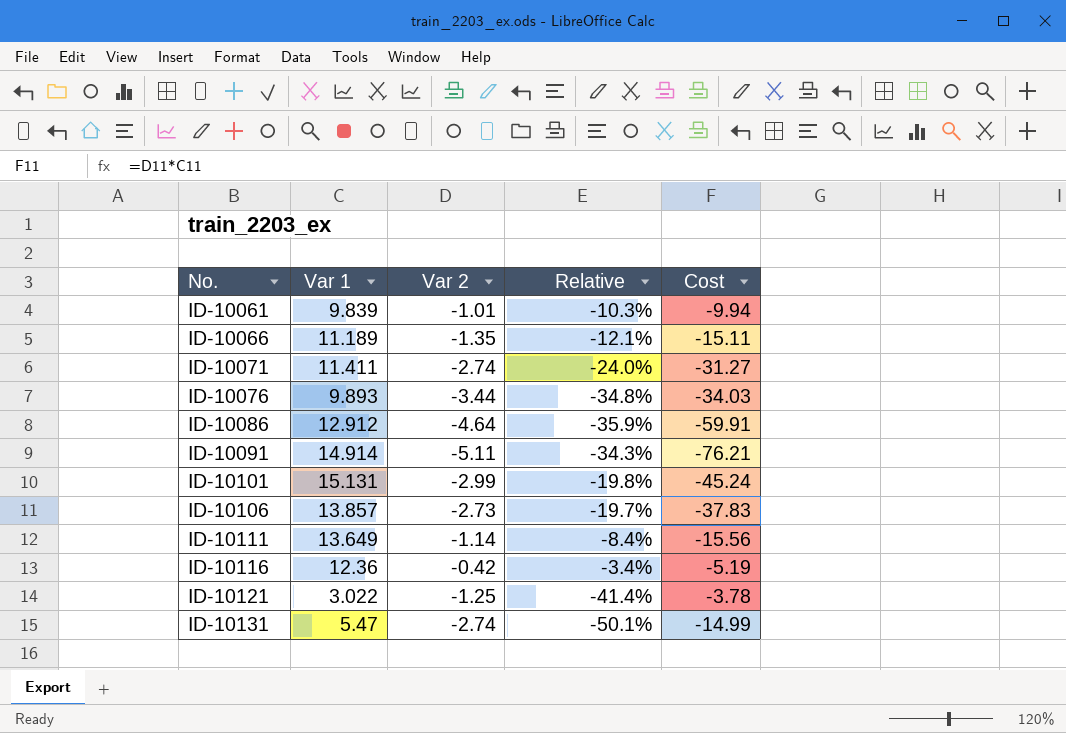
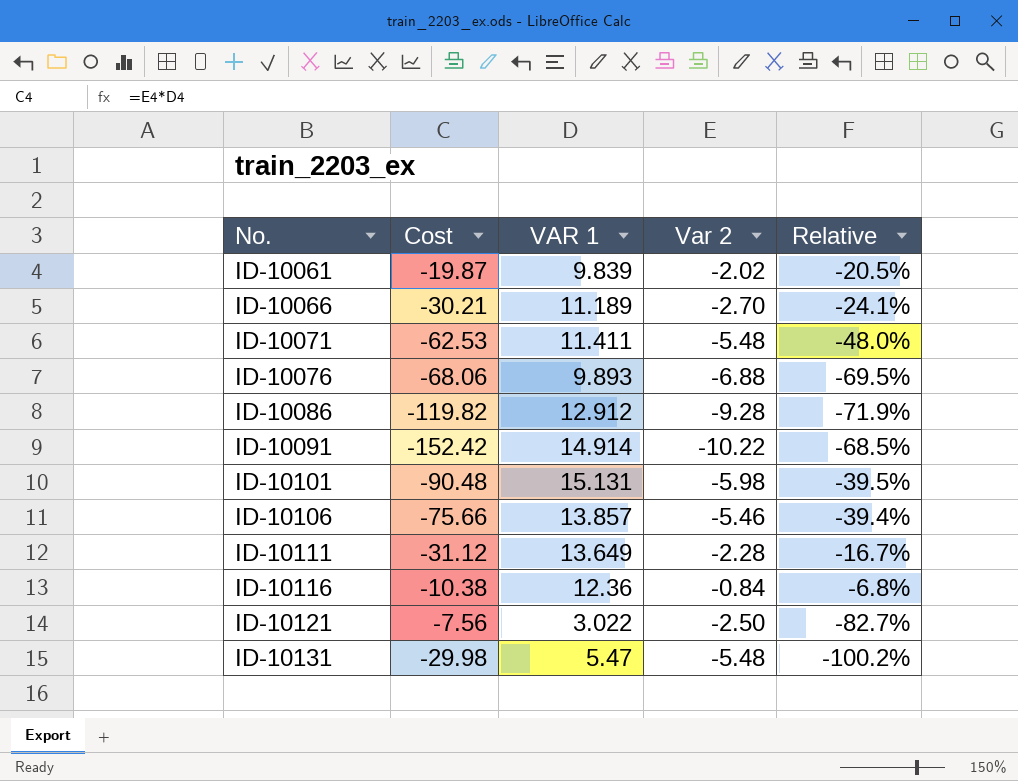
column Cost | position: 5 -> 2
column name: Var 1 -> VAR 1
ID-10061 | Cost: -9.94 -> -19.87
ID-10061 | Var 2: -1.01 -> -2.02
ID-10061 | Relative: -10.3% -> -20.5%
ID-10066 | Cost: -15.11 -> -30.21
ID-10066 | Var 2: -1.35 -> -2.70
ID-10066 | Relative: -12.1% -> -24.1%
ID-10071 | Cost: -31.27 -> -62.53
ID-10071 | Var 2: -2.74 -> -5.48
ID-10071 | Relative: -24.0% -> -48.0%
ID-10076 | Cost: -34.03 -> -68.06
ID-10076 | Var 2: -3.44 -> -6.88
ID-10076 | Relative: -34.8% -> -69.5%
ID-10086 | Cost: -59.91 -> -119.82
ID-10086 | Var 2: -4.64 -> -9.28
ID-10086 | Relative: -35.9% -> -71.9%
ID-10091 | Cost: -76.21 -> -152.42
ID-10091 | Var 2: -5.11 -> -10.22
ID-10091 | Relative: -34.3% -> -68.5%
ID-10101 | Cost: -45.24 -> -90.48
ID-10101 | Var 2: -2.99 -> -5.98
ID-10101 | Relative: -19.8% -> -39.5%
ID-10106 | Cost: -37.83 -> -75.66
ID-10106 | Var 2: -2.73 -> -5.46
ID-10106 | Relative: -19.7% -> -39.4%
ID-10111 | Cost: -15.56 -> -31.12
ID-10111 | Var 2: -1.14 -> -2.28
ID-10111 | Relative: -8.4% -> -16.7%
ID-10116 | Cost: -5.19 -> -10.38
ID-10116 | Var 2: -0.42 -> -0.84
ID-10116 | Relative: -3.4% -> -6.8%
ID-10121 | Cost: -3.78 -> -7.56
ID-10121 | Var 2: -1.25 -> -2.50
ID-10121 | Relative: -41.4% -> -82.7%
ID-10131 | Cost: -14.99 -> -29.98
ID-10131 | Var 2: -2.74 -> -5.48
ID-10131 | Relative: -50.1% -> -100.2%

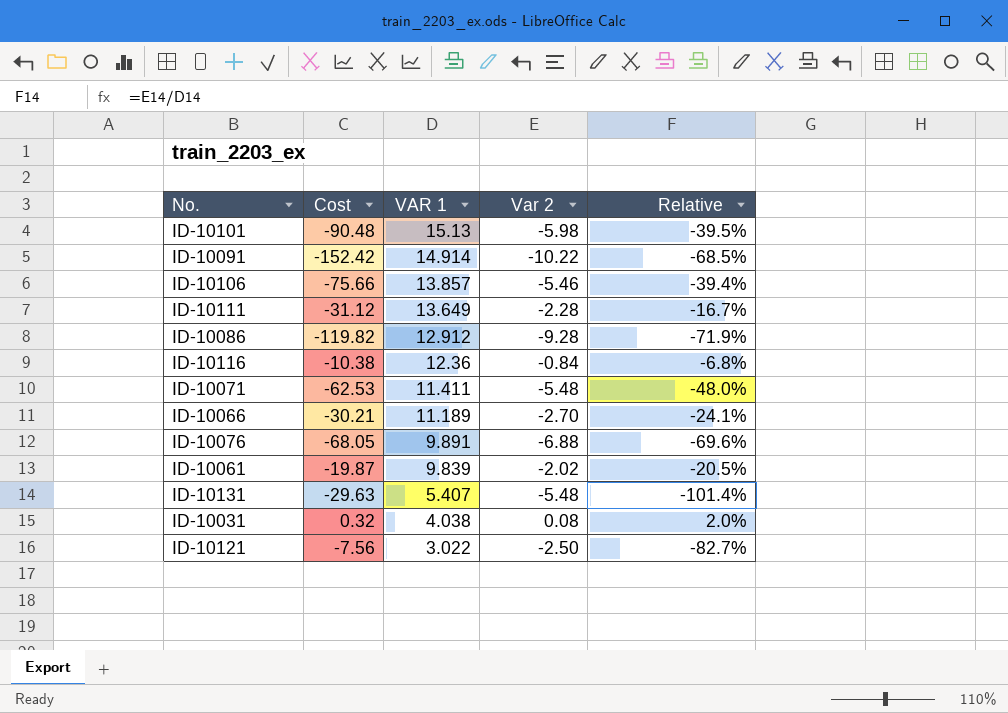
row order: No. ascending -> VAR 1 descending
ID-10101 | VAR 1: 15.131 -> 15.13
ID-10076 | Cost: -68.06 -> -68.05
ID-10076 | VAR 1: 9.893 -> 9.891
ID-10076 | Relative: -69.5% -> -69.6%
ID-10131 | Cost: -29.98 -> -29.63
ID-10131 | VAR 1: 5.47 -> 5.407
ID-10131 | Relative: -100.2% -> -101.4%
row ID-10031: none -> 0.32 | 4.038 | 0.08 | 2.0%

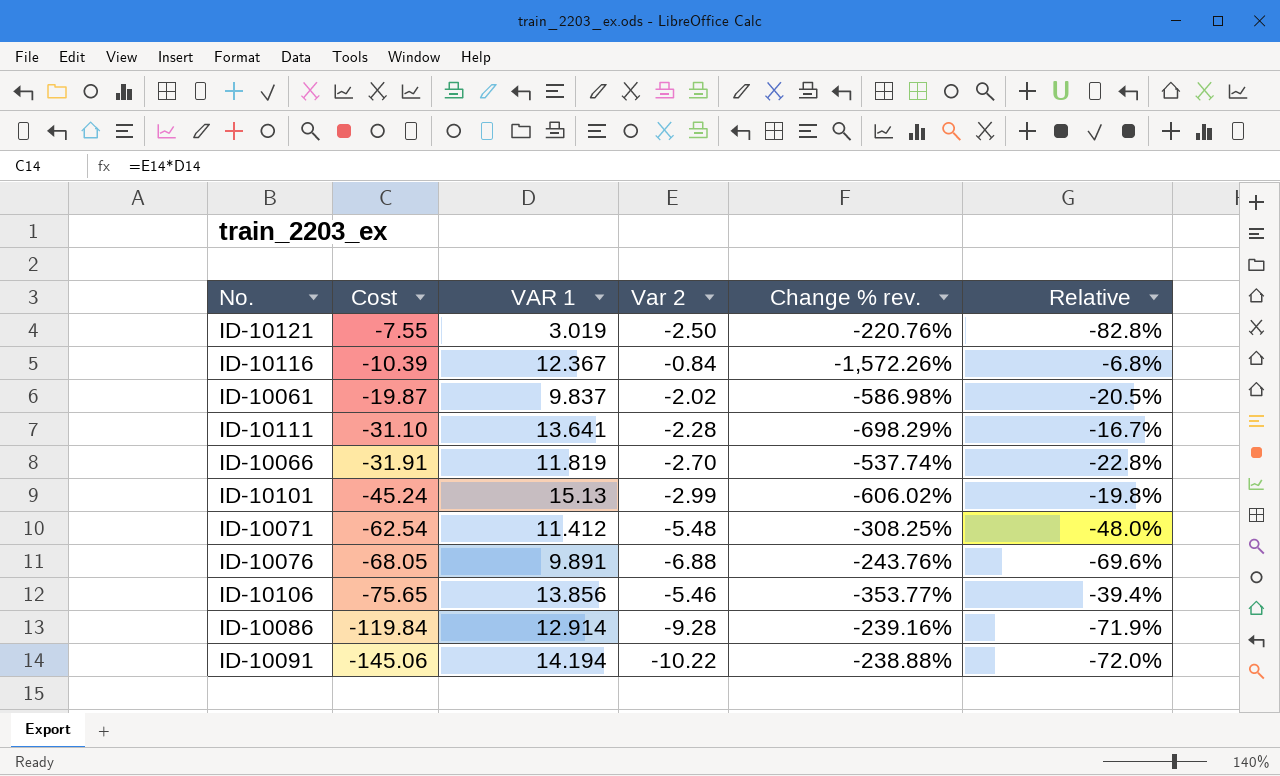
row order: VAR 1 descending -> Cost descending
column Change % rev. | formula: none -> ([VAR 1] - [Var 2]) / [Var 2]
row ID-10131: -29.63 | 5.407 | -5.48 | -101.4% -> none
row ID-10031: 0.32 | 4.038 | 0.08 | 2.0% -> none
ID-10121 | Cost: -7.56 -> -7.55
ID-10121 | VAR 1: 3.022 -> 3.019
ID-10121 | Relative: -82.7% -> -82.8%
ID-10116 | Cost: -10.38 -> -10.39
ID-10116 | VAR 1: 12.36 -> 12.367
ID-10061 | VAR 1: 9.839 -> 9.837
ID-10111 | Cost: -31.12 -> -31.10
ID-10111 | VAR 1: 13.649 -> 13.641
ID-10066 | Cost: -30.21 -> -31.91
ID-10066 | VAR 1: 11.189 -> 11.819
ID-10066 | Relative: -24.1% -> -22.8%
ID-10101 | Cost: -90.48 -> -45.24
ID-10101 | Var 2: -5.98 -> -2.99
ID-10101 | Relative: -39.5% -> -19.8%
ID-10071 | Cost: -62.53 -> -62.54
ID-10071 | VAR 1: 11.411 -> 11.412
ID-10106 | Cost: -75.66 -> -75.65
ID-10106 | VAR 1: 13.857 -> 13.856
ID-10086 | Cost: -119.82 -> -119.84
ID-10086 | VAR 1: 12.912 -> 12.914
ID-10091 | Cost: -152.42 -> -145.06
ID-10091 | VAR 1: 14.914 -> 14.194
ID-10091 | Relative: -68.5% -> -72.0%

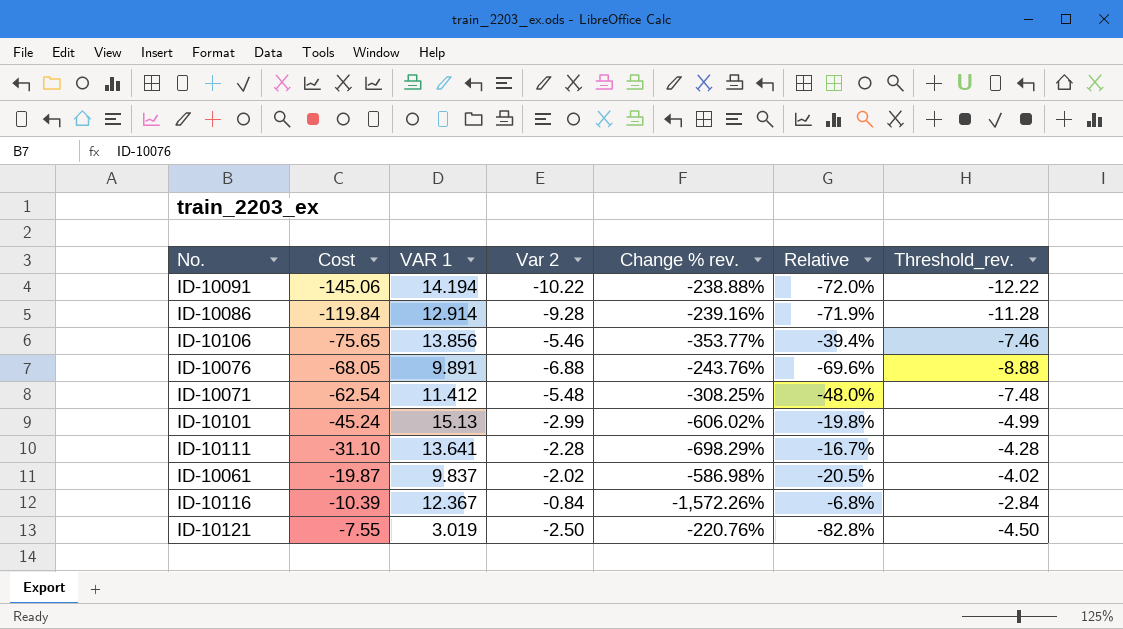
row order: Cost descending -> Cost ascending
column Threshold_rev. | formula: none -> [Var 2] - 2
row ID-10066: -31.91 | 11.819 | -2.70 | -537.74% | -22.8% -> none

